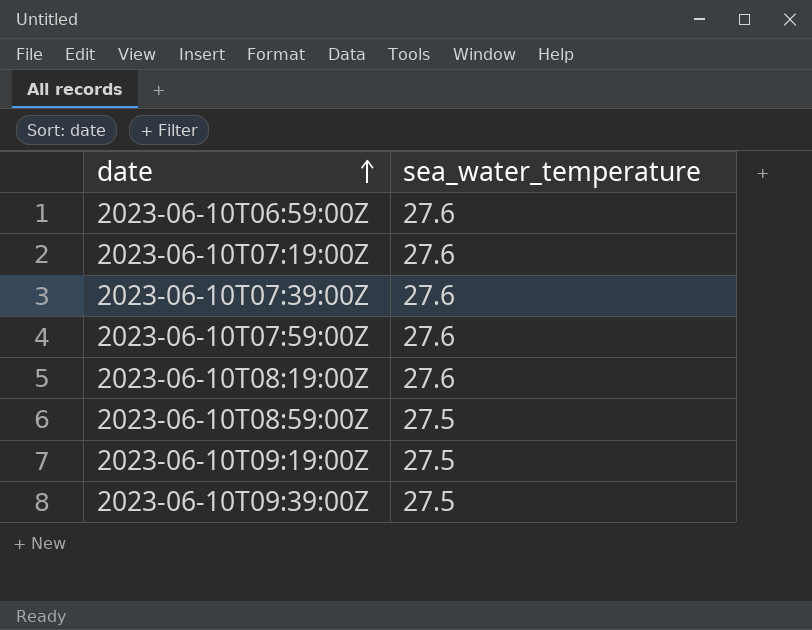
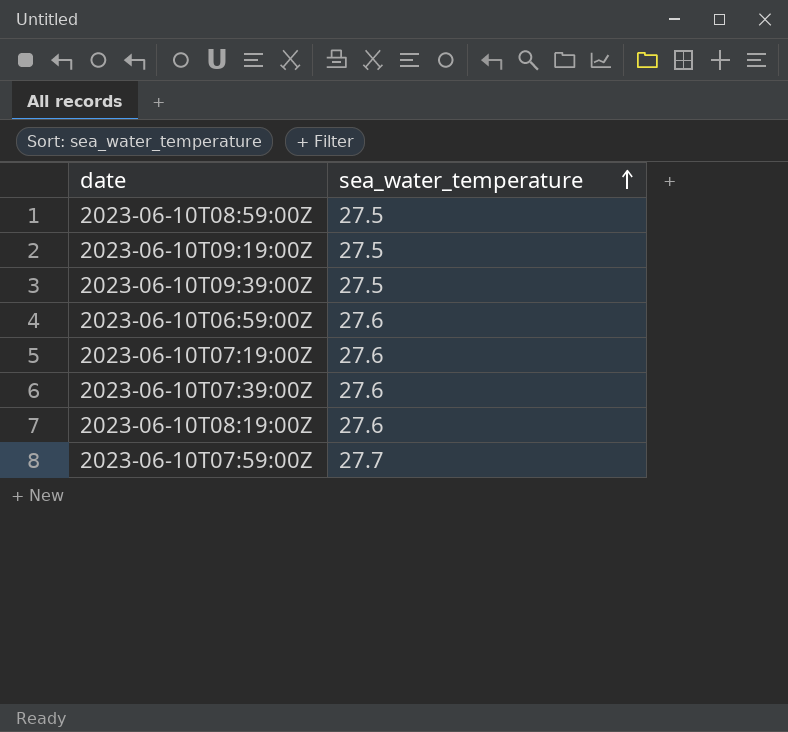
row order: date ascending -> sea_water_temperature ascending
2023-06-10T07:59:00Z | sea_water_temperature: 27.6 -> 27.7

